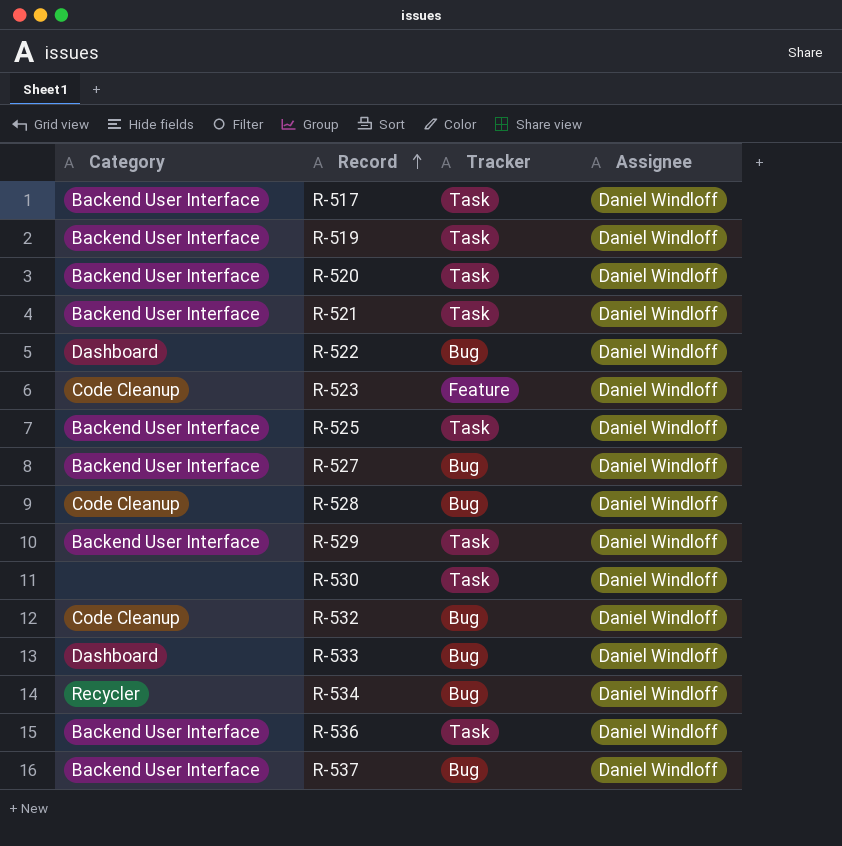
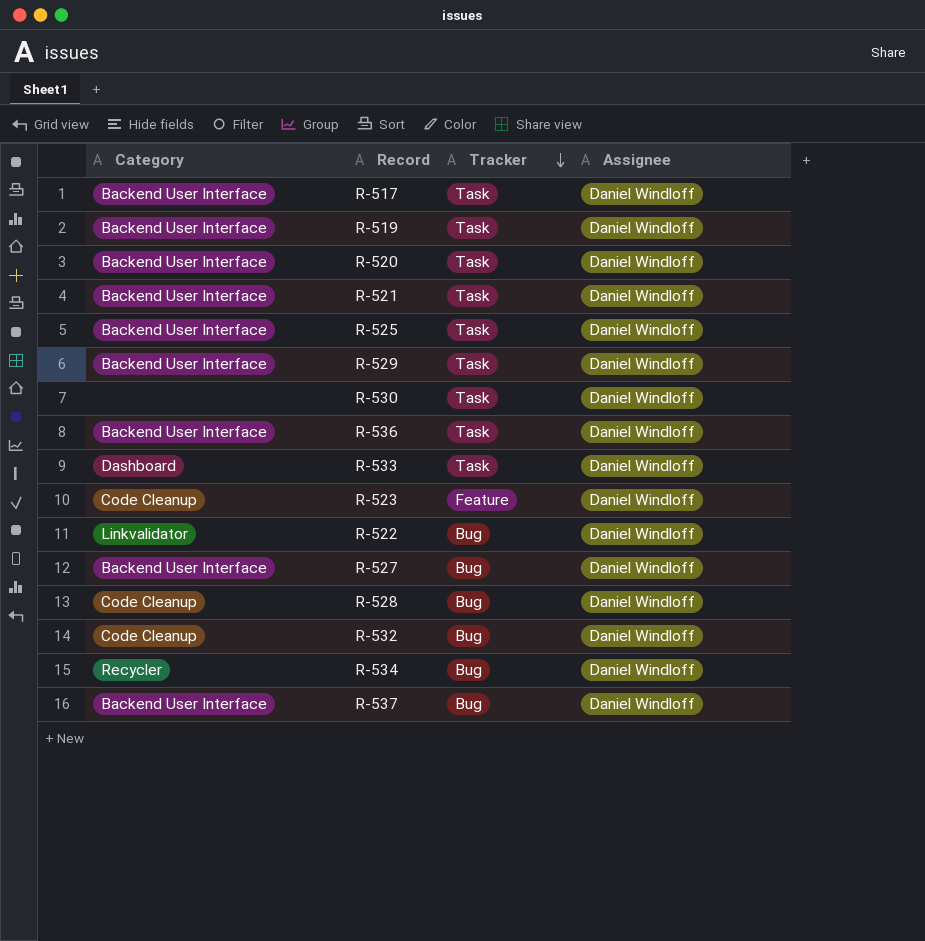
row order: Record ascending -> Tracker descending
R-533 | Tracker: Bug -> Task
R-522 | Category: Dashboard -> Linkvalidator

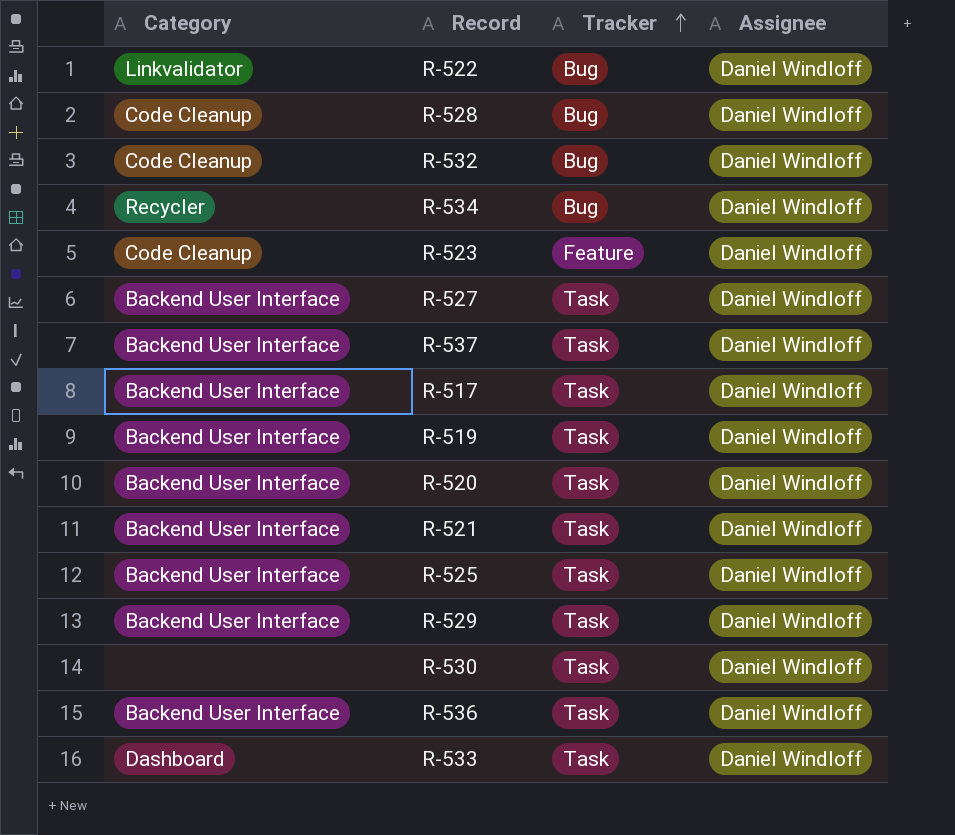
row order: Tracker descending -> Tracker ascending
R-527 | Tracker: Bug -> Task
R-537 | Tracker: Bug -> Task

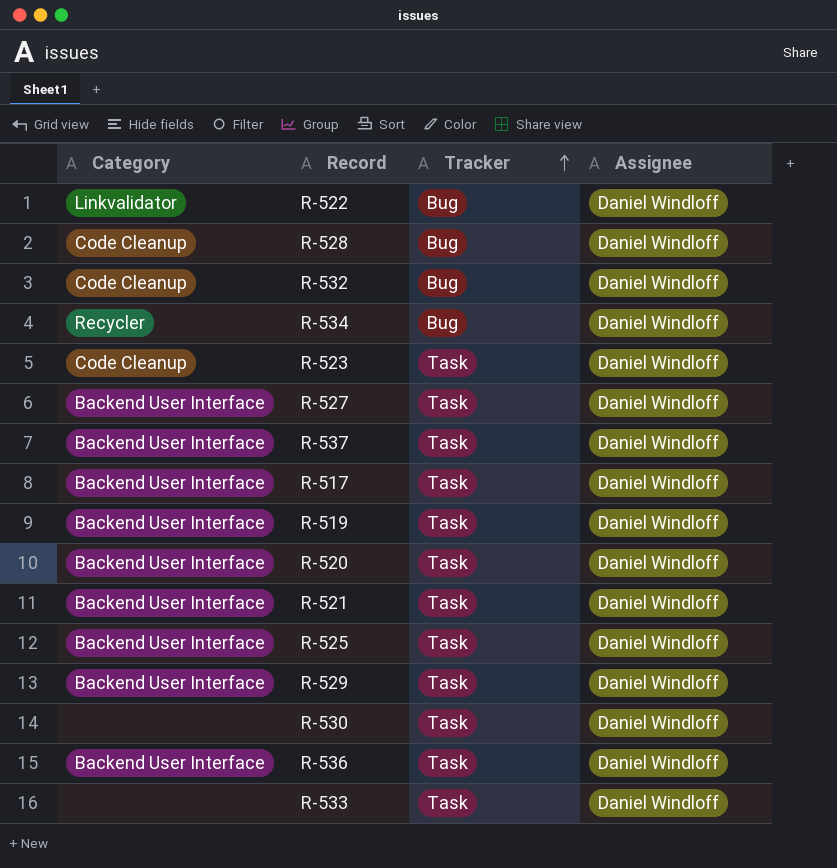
R-523 | Tracker: Feature -> Task
R-533 | Category: Dashboard -> none

